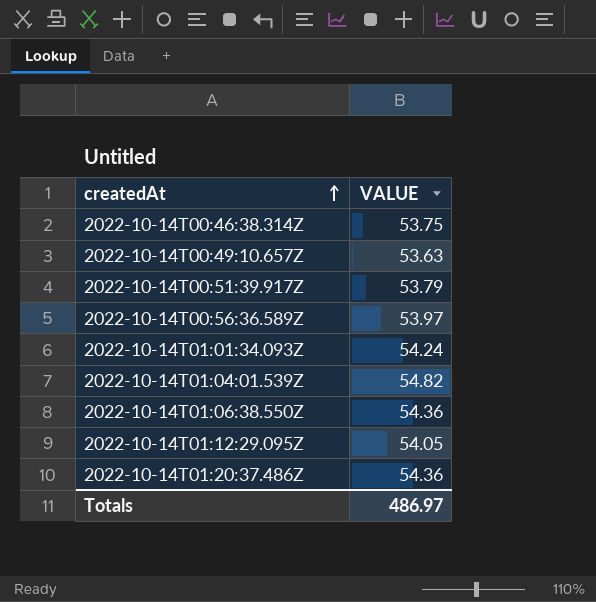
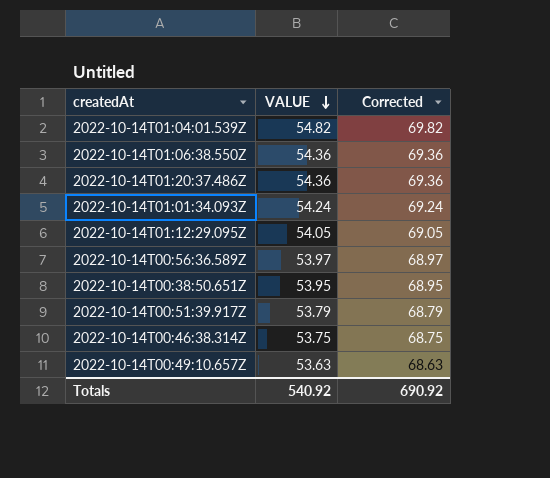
row order: createdAt ascending -> VALUE descending
column Corrected | formula: none -> [VALUE] + 15
row 2022-10-14T00:38:50.651Z: none -> 53.95 | 68.95
Totals | VALUE: 486.97 -> 540.92

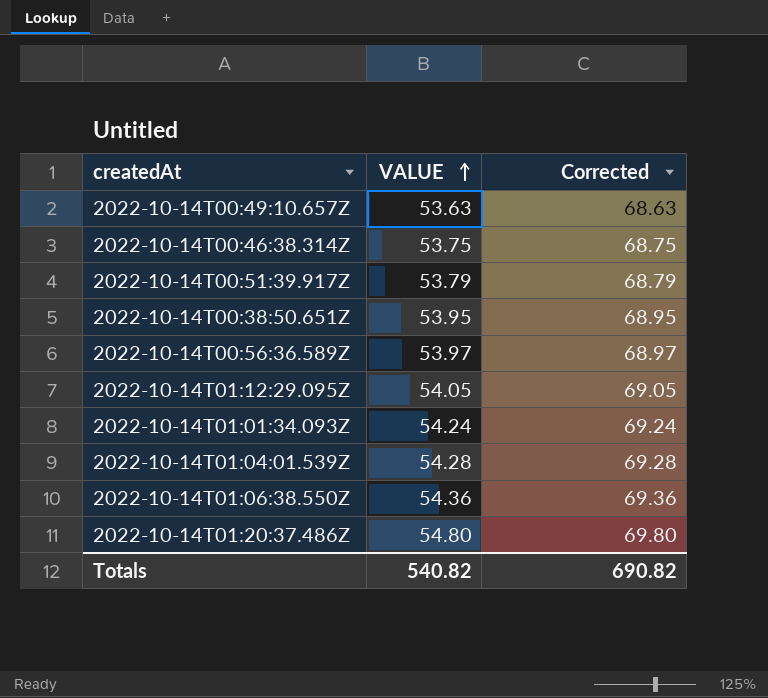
row order: VALUE descending -> VALUE ascending
2022-10-14T01:04:01.539Z | VALUE: 54.82 -> 54.28
2022-10-14T01:04:01.539Z | Corrected: 69.82 -> 69.28
2022-10-14T01:20:37.486Z | VALUE: 54.36 -> 54.80
2022-10-14T01:20:37.486Z | Corrected: 69.36 -> 69.80
Totals | VALUE: 540.92 -> 540.82
Totals | Corrected: 690.92 -> 690.82

